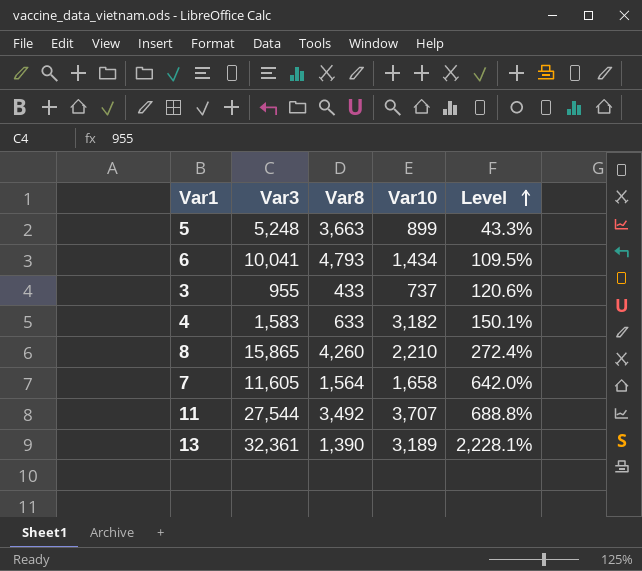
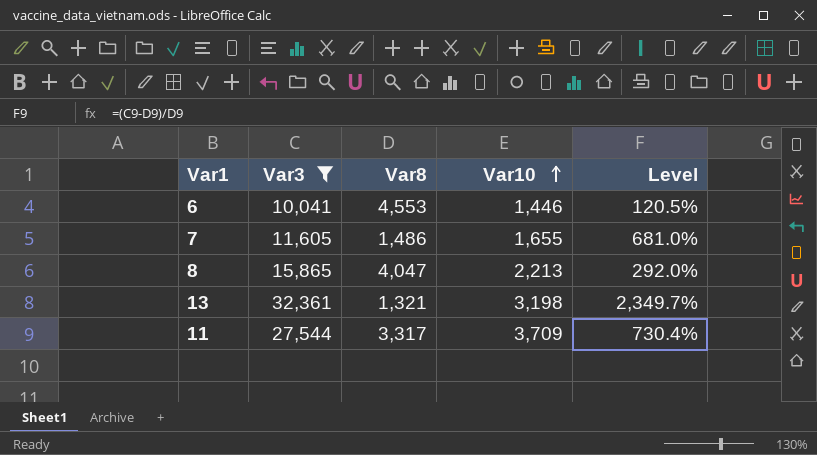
filter: none -> Var3 >= 10,041
row order: Level ascending -> Var10 ascending
6 | Var8: 4,793 -> 4,553
6 | Var10: 1,434 -> 1,446
6 | Level: 109.5% -> 120.5%
7 | Var8: 1,564 -> 1,486
7 | Var10: 1,658 -> 1,655
7 | Level: 642.0% -> 681.0%
8 | Var8: 4,260 -> 4,047
8 | Var10: 2,210 -> 2,213
8 | Level: 272.4% -> 292.0%
13 | Var8: 1,390 -> 1,321
13 | Var10: 3,189 -> 3,198
13 | Level: 2,228.1% -> 2,349.7%
11 | Var8: 3,492 -> 3,317
11 | Var10: 3,707 -> 3,709
11 | Level: 688.8% -> 730.4%

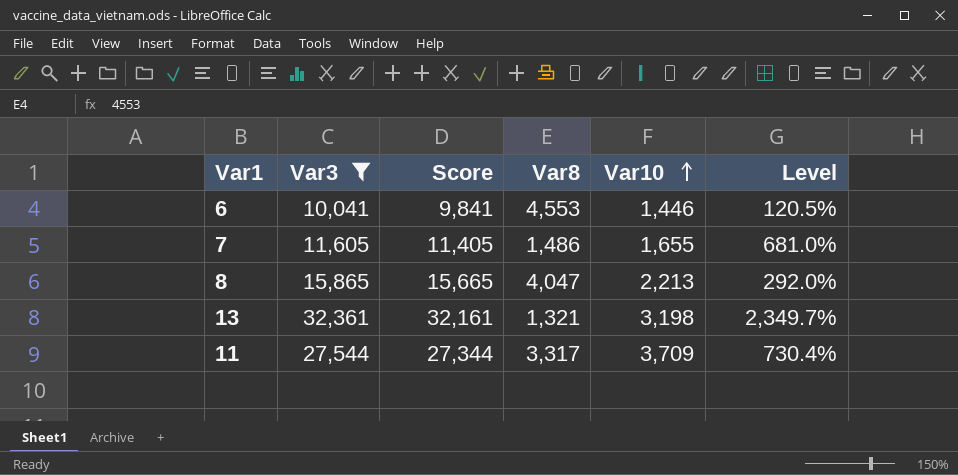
column Score | formula: none -> [Var3] - 200

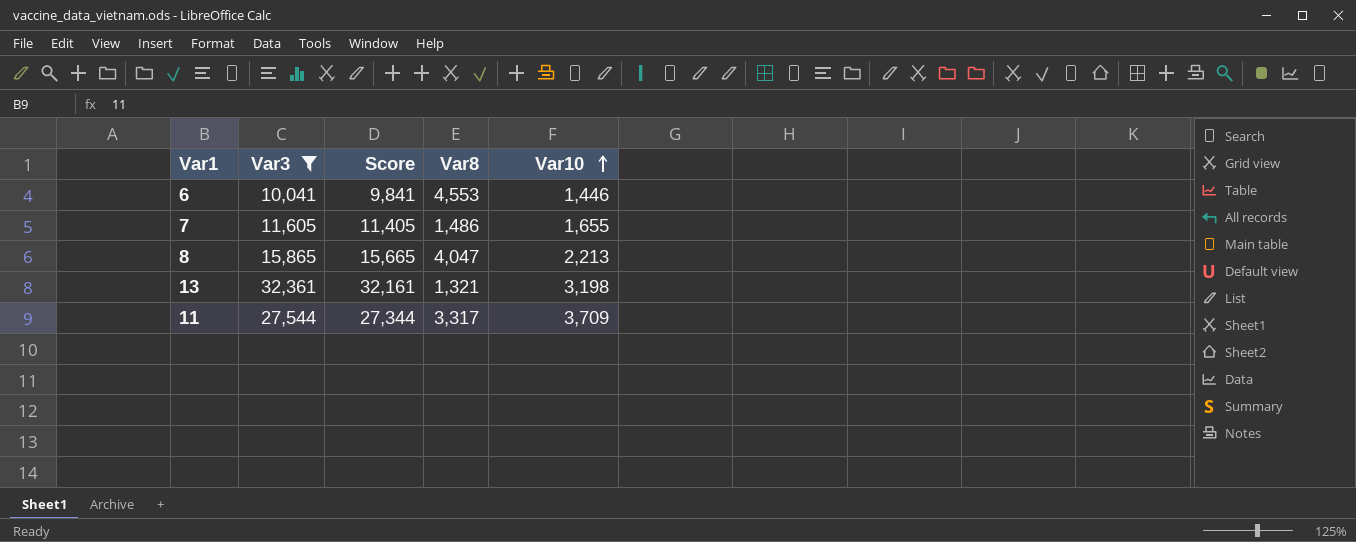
column Level | formula: ([Var3] - [Var8]) / [Var8] -> none

